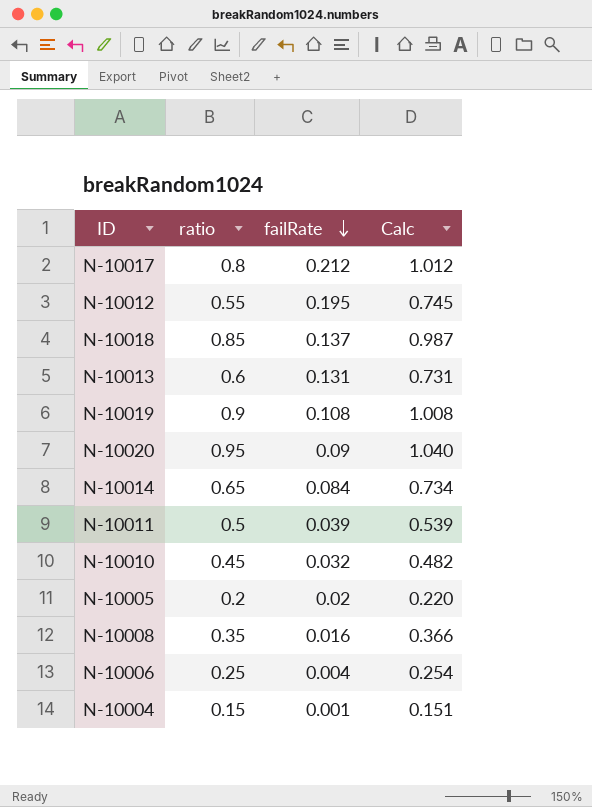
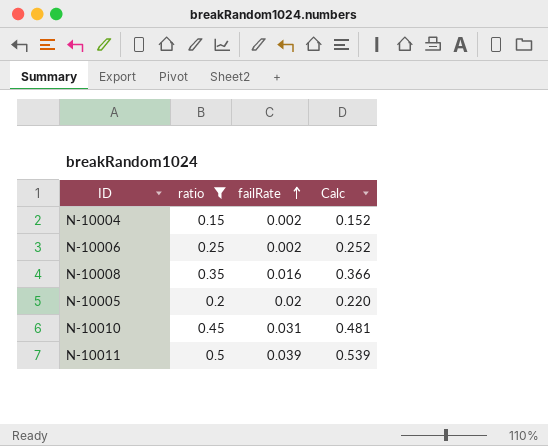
filter: none -> ratio <= 0.5
row order: failRate descending -> failRate ascending
N-10004 | failRate: 0.001 -> 0.002
N-10004 | Calc: 0.151 -> 0.152
N-10006 | failRate: 0.004 -> 0.002
N-10006 | Calc: 0.254 -> 0.252
N-10010 | failRate: 0.032 -> 0.031
N-10010 | Calc: 0.482 -> 0.481

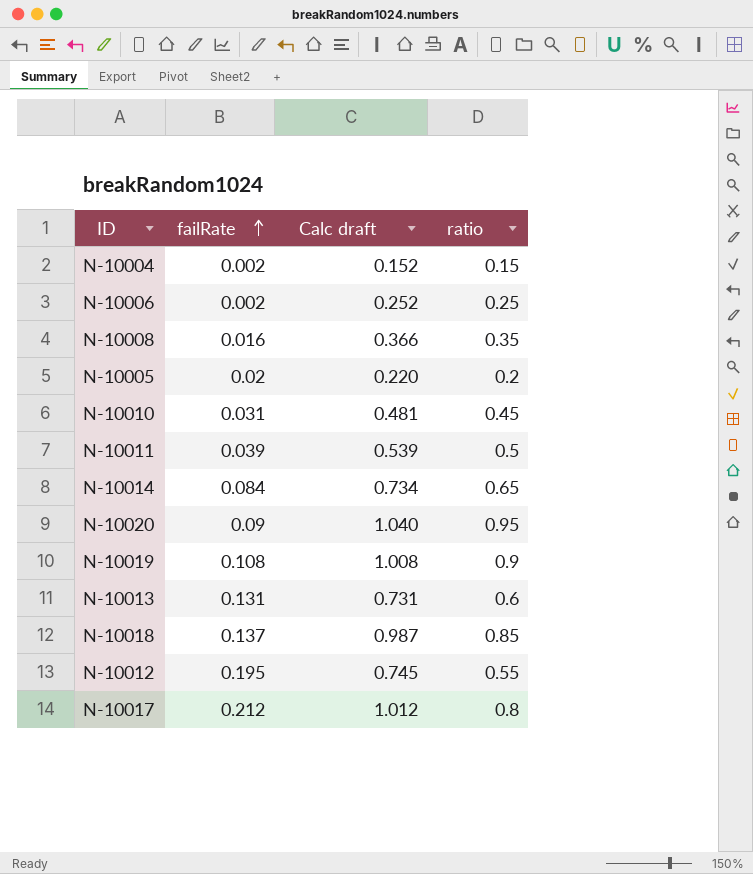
filter: ratio <= 0.5 -> none
column name: Calc -> Calc draft
column ratio | position: 2 -> 4

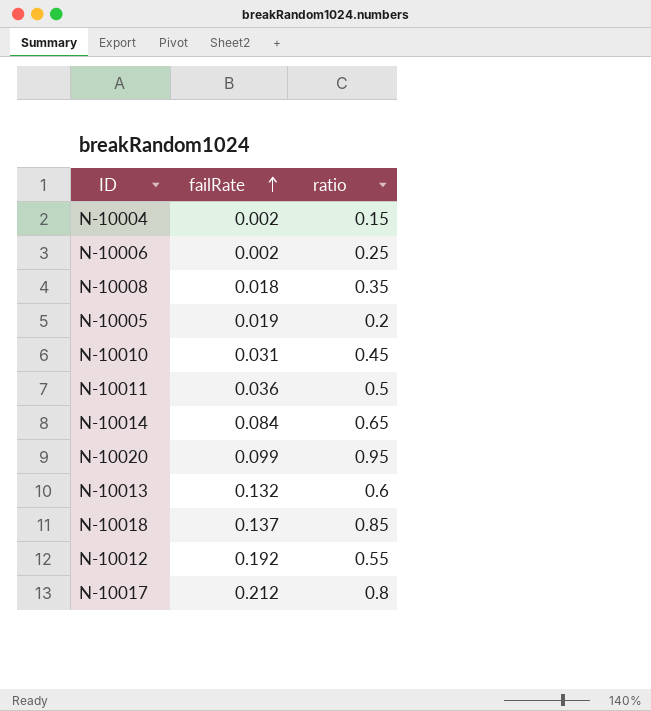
column Calc draft | formula: [failRate] + [ratio] -> none
row N-10019: 0.108 | 1.008 | 0.9 -> none
N-10008 | failRate: 0.016 -> 0.018
N-10005 | failRate: 0.02 -> 0.019
N-10011 | failRate: 0.039 -> 0.036
N-10020 | failRate: 0.09 -> 0.099
N-10013 | failRate: 0.131 -> 0.132
N-10012 | failRate: 0.195 -> 0.192

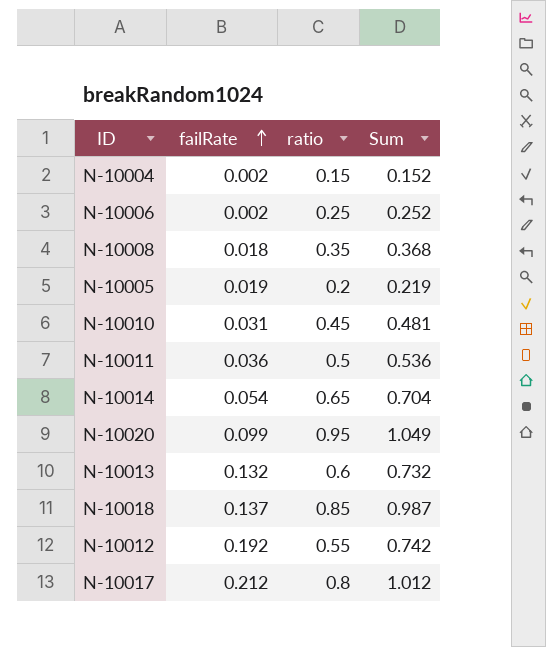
column Sum | formula: none -> [failRate] + [ratio]
N-10014 | failRate: 0.084 -> 0.054

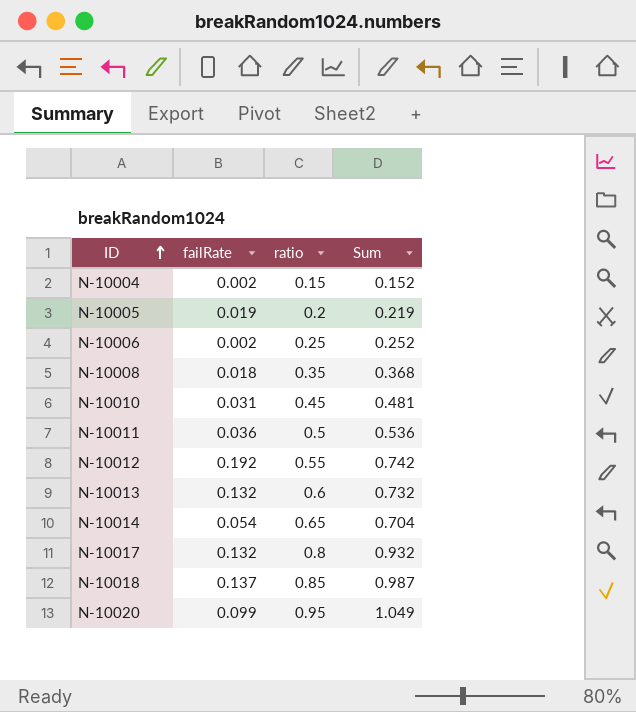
row order: failRate ascending -> ID ascending
N-10017 | failRate: 0.212 -> 0.132
N-10017 | Sum: 1.012 -> 0.932

